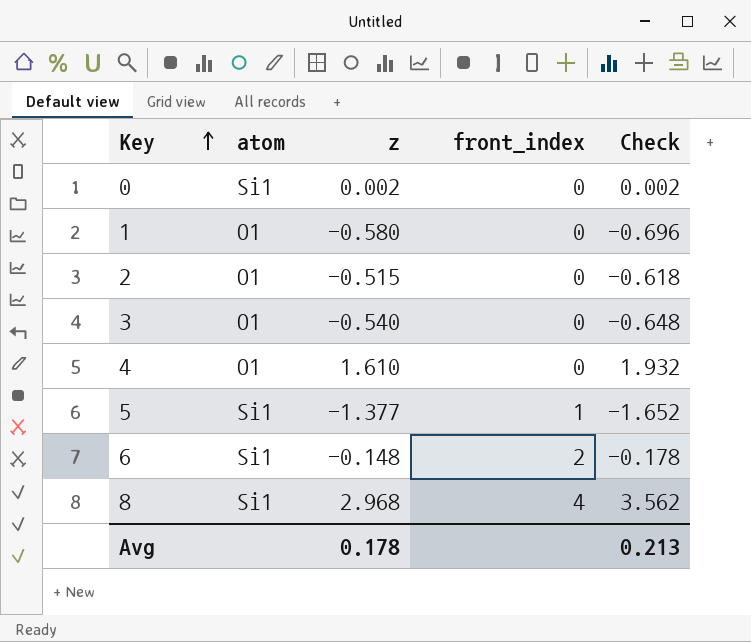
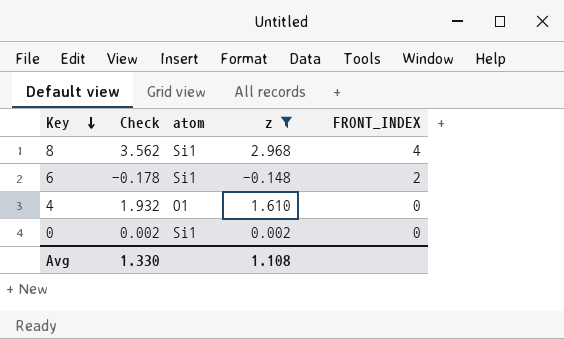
filter: none -> z >= -0.148
row order: Key ascending -> Key descending
column Check | position: 5 -> 2
column name: front_index -> FRONT_INDEX
Avg | Check: 0.213 -> 1.330
Avg | z: 0.178 -> 1.108

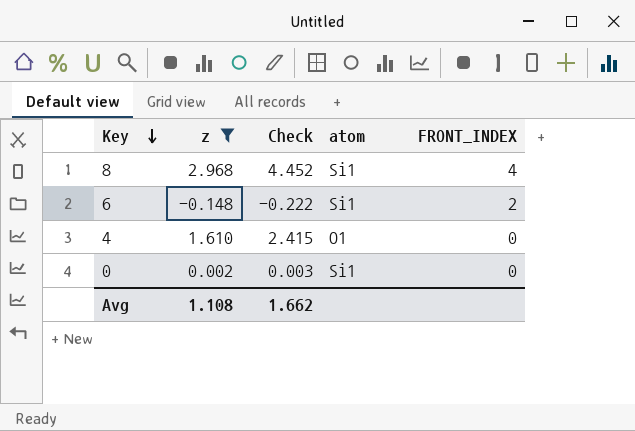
column z | position: 4 -> 2
column Check | formula: [z] * 1.2 -> [z] * 1.5
Avg | Check: 1.330 -> 1.662

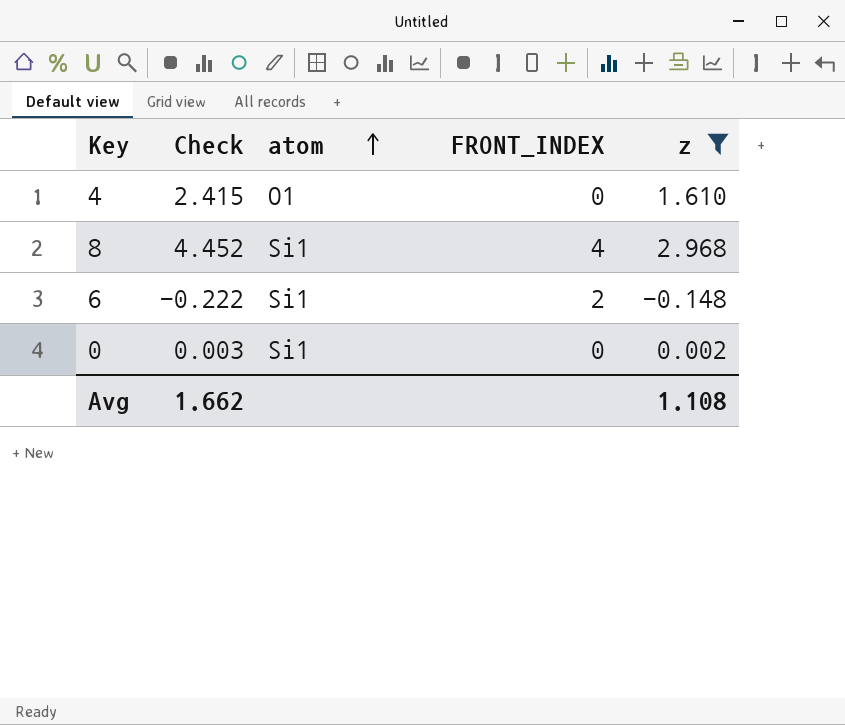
row order: Key descending -> atom ascending
column z | position: 2 -> 5

